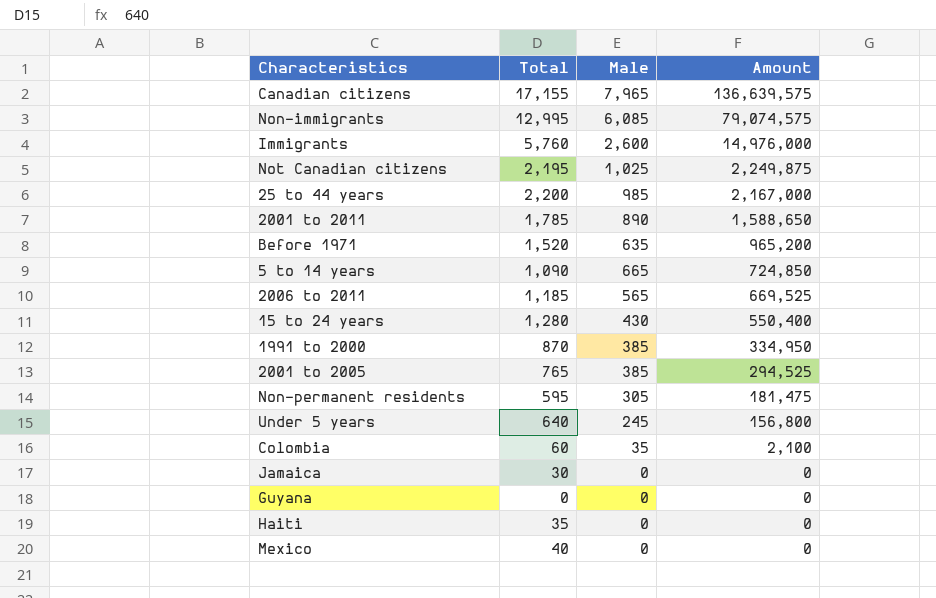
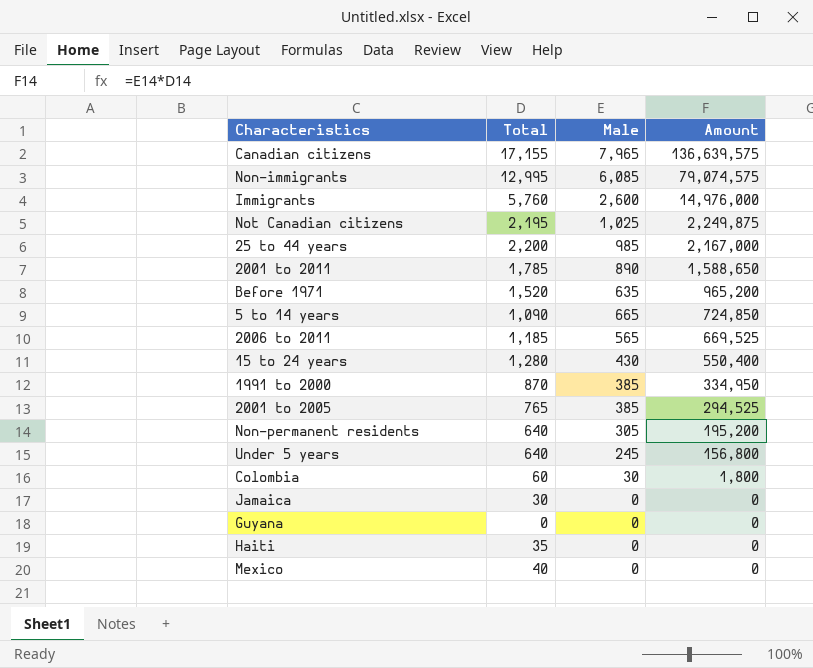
Non-permanent residents | Total: 595 -> 640
Non-permanent residents | Amount: 181,475 -> 195,200
Colombia | Male: 35 -> 30
Colombia | Amount: 2,100 -> 1,800

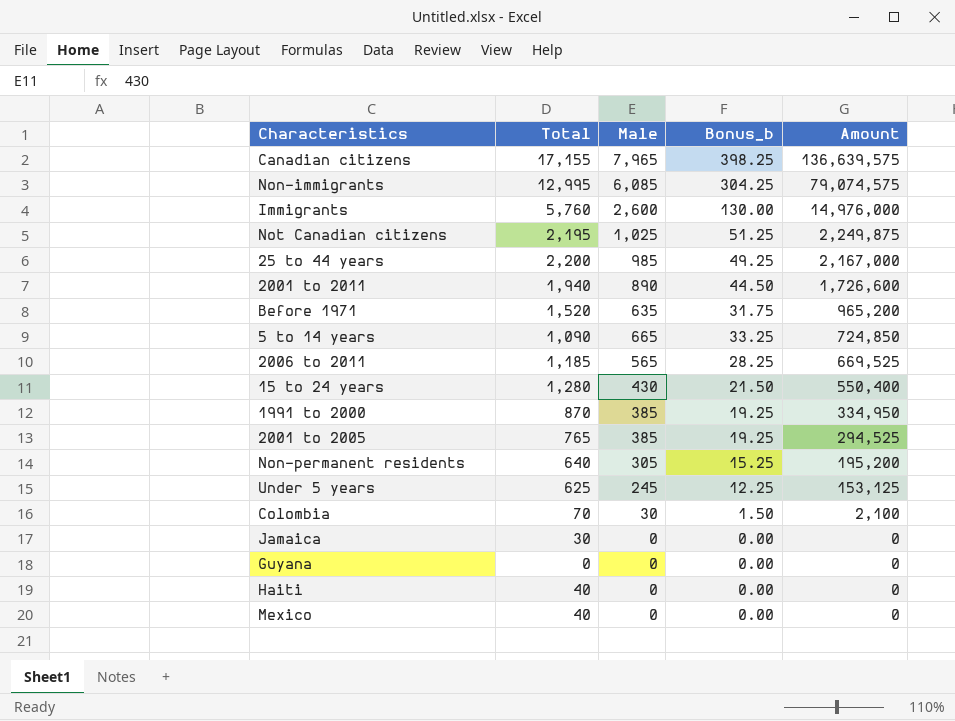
column Bonus_b | formula: none -> [Male] * 0.05
2001 to 2011 | Total: 1,785 -> 1,940
2001 to 2011 | Amount: 1,588,650 -> 1,726,600
Under 5 years | Total: 640 -> 625
Under 5 years | Amount: 156,800 -> 153,125
Colombia | Total: 60 -> 70
Colombia | Amount: 1,800 -> 2,100
Haiti | Total: 35 -> 40

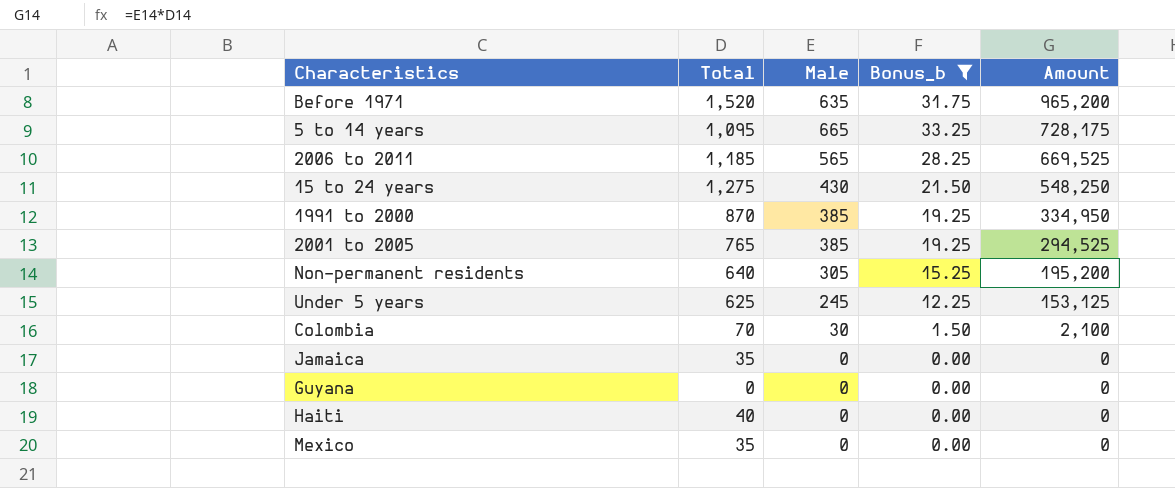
filter: none -> Bonus_b <= 33.25
5 to 14 years | Total: 1,090 -> 1,095
5 to 14 years | Amount: 724,850 -> 728,175
15 to 24 years | Total: 1,280 -> 1,275
15 to 24 years | Amount: 550,400 -> 548,250
Jamaica | Total: 30 -> 35
Mexico | Total: 40 -> 35

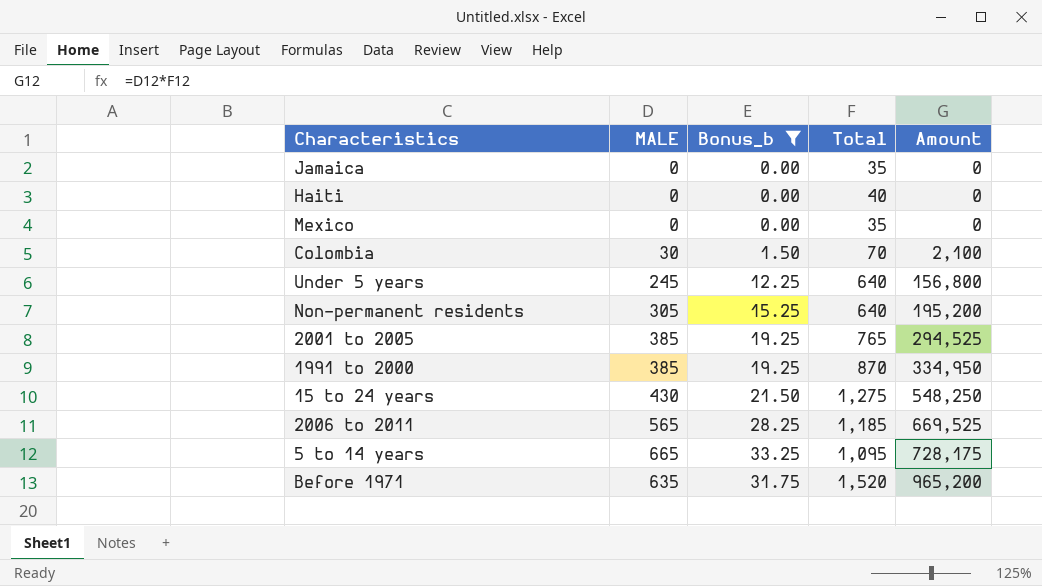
row order: Amount descending -> Amount ascending
column name: Male -> MALE
column Total | position: 2 -> 4
row Guyana: 0 | 0 | 0.00 | 0 -> none
Under 5 years | Total: 625 -> 640
Under 5 years | Amount: 153,125 -> 156,800

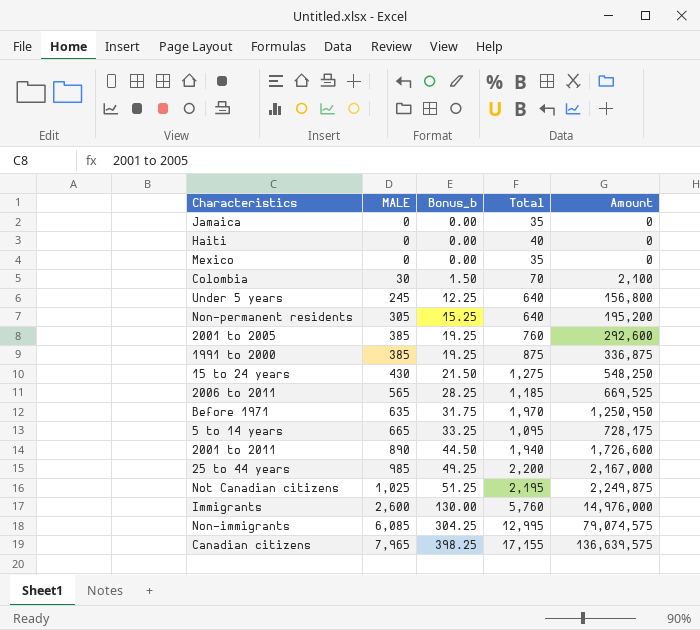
filter: Bonus_b <= 33.25 -> none
row order: Amount ascending -> MALE ascending
2001 to 2005 | Total: 765 -> 760
2001 to 2005 | Amount: 294,525 -> 292,600
1991 to 2000 | Total: 870 -> 875
1991 to 2000 | Amount: 334,950 -> 336,875
Before 1971 | Total: 1,520 -> 1,970
Before 1971 | Amount: 965,200 -> 1,250,950

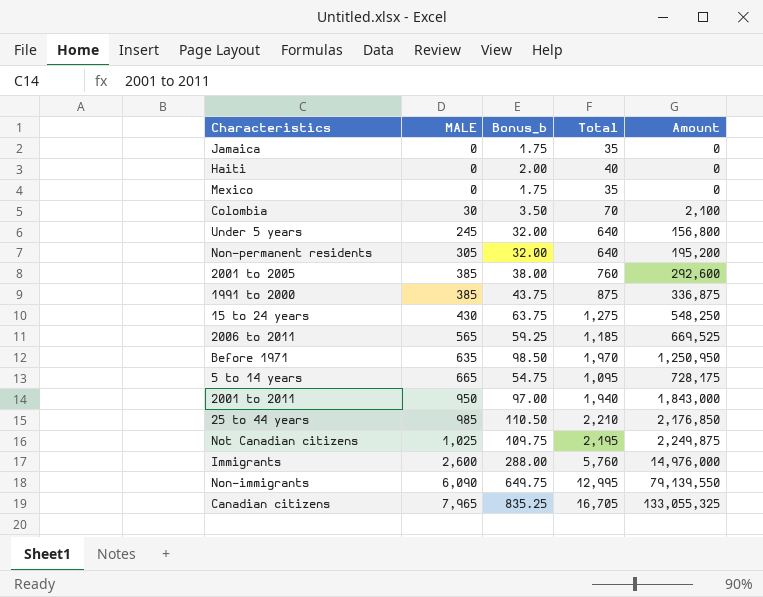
column Bonus_b | formula: [MALE] * 0.05 -> [Total] * 0.05
2001 to 2011 | MALE: 890 -> 950
2001 to 2011 | Amount: 1,726,600 -> 1,843,000
25 to 44 years | Total: 2,200 -> 2,210
25 to 44 years | Amount: 2,167,000 -> 2,176,850
Non-immigrants | MALE: 6,085 -> 6,090
Non-immigrants | Amount: 79,074,575 -> 79,139,550
Canadian citizens | Total: 17,155 -> 16,705
Canadian citizens | Amount: 136,639,575 -> 133,055,325

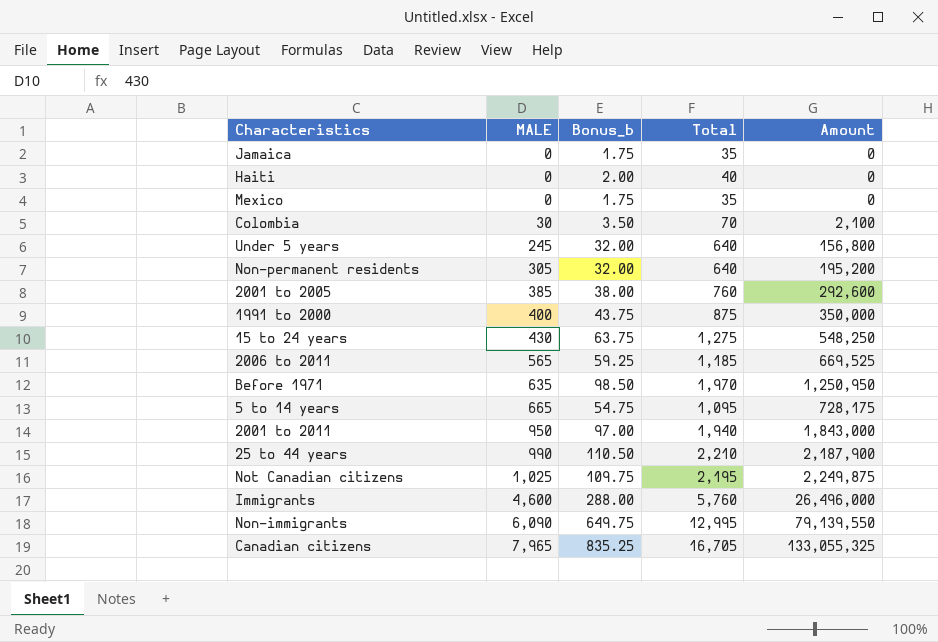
1991 to 2000 | MALE: 385 -> 400
1991 to 2000 | Amount: 336,875 -> 350,000
25 to 44 years | MALE: 985 -> 990
25 to 44 years | Amount: 2,176,850 -> 2,187,900
Immigrants | MALE: 2,600 -> 4,600
Immigrants | Amount: 14,976,000 -> 26,496,000

